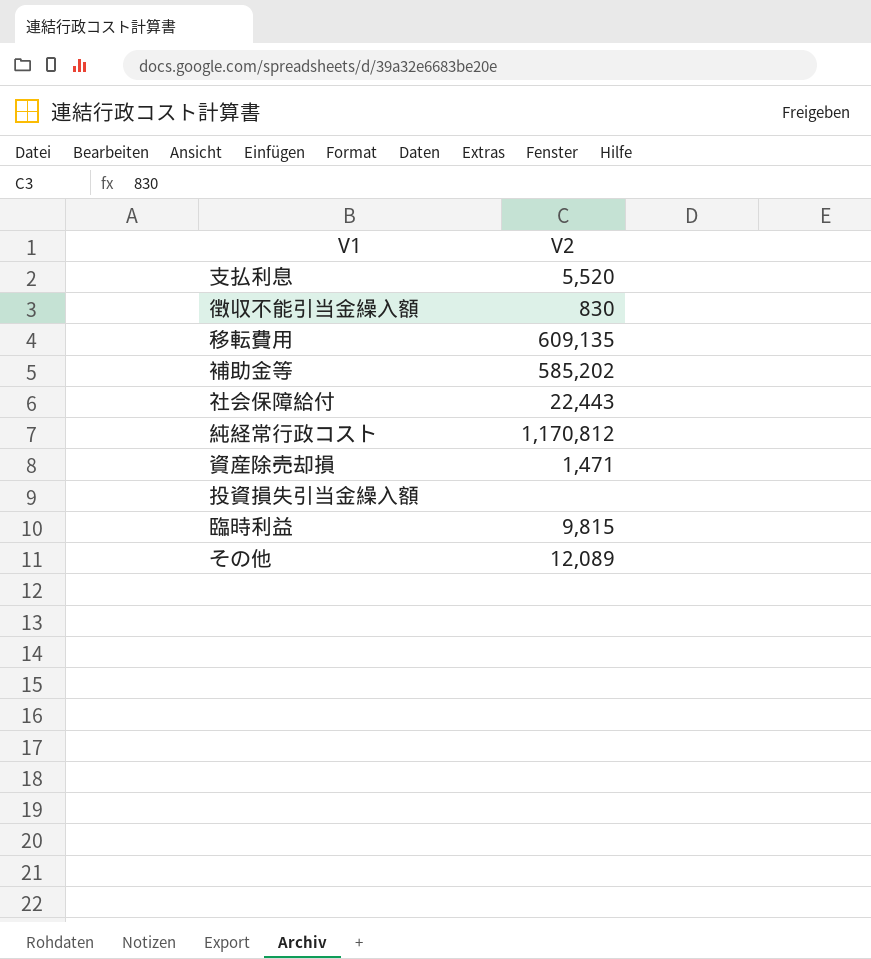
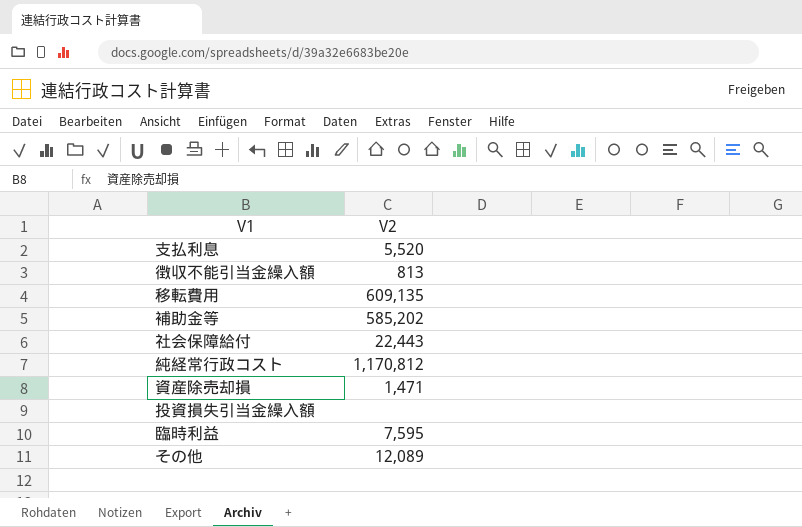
徴収不能引当金繰入額 | V2: 830 -> 813
臨時利益 | V2: 9,815 -> 7,595

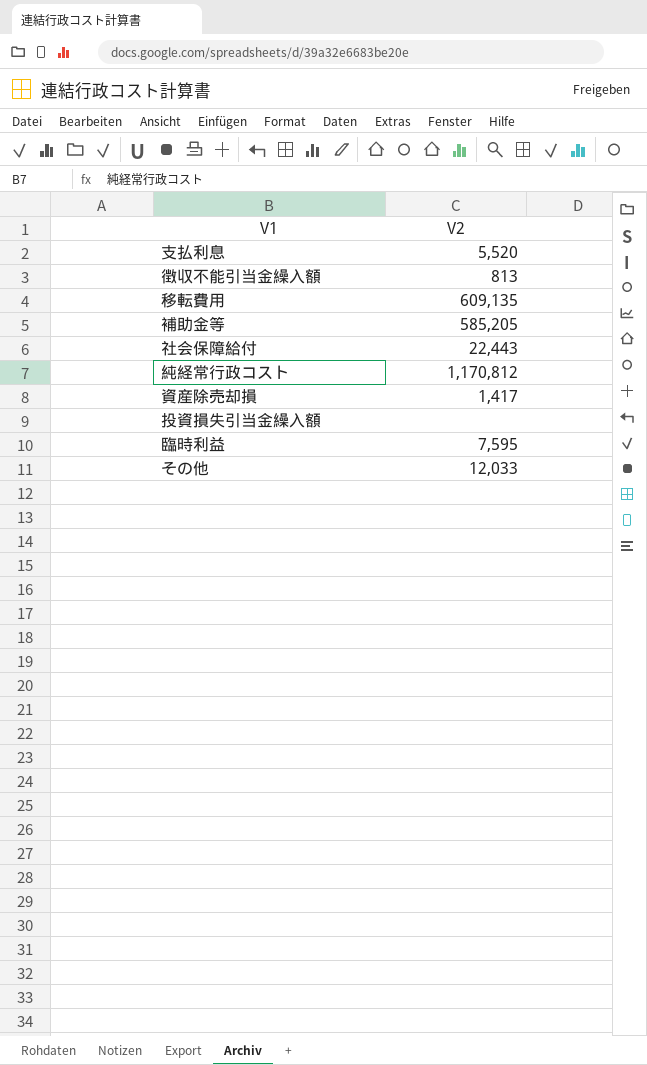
補助金等 | V2: 585,202 -> 585,205
資産除売却損 | V2: 1,471 -> 1,417
その他 | V2: 12,089 -> 12,033

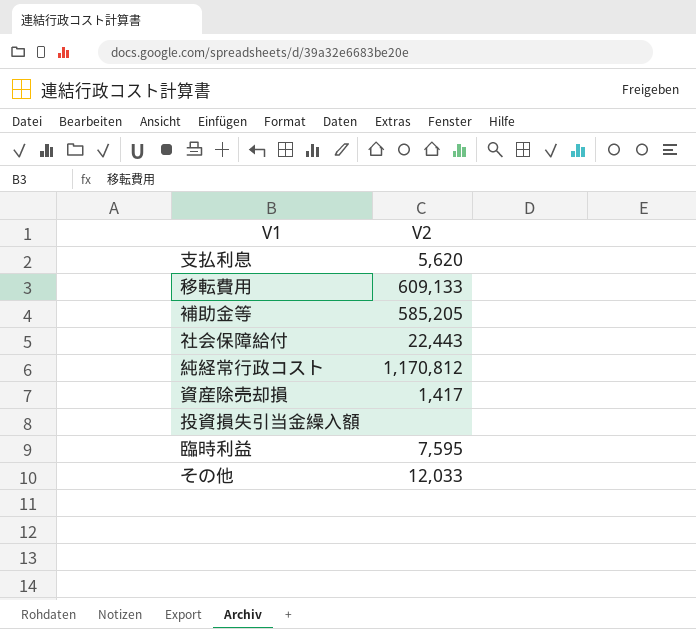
row 徴収不能引当金繰入額: 813 -> none
支払利息 | V2: 5,520 -> 5,620
移転費用 | V2: 609,135 -> 609,133

